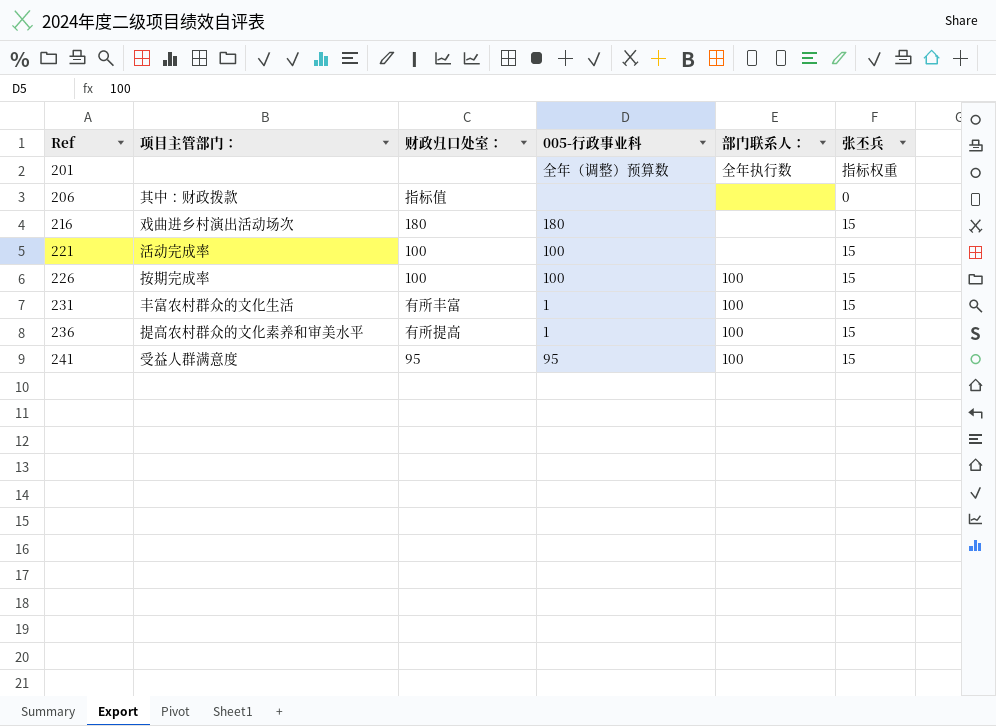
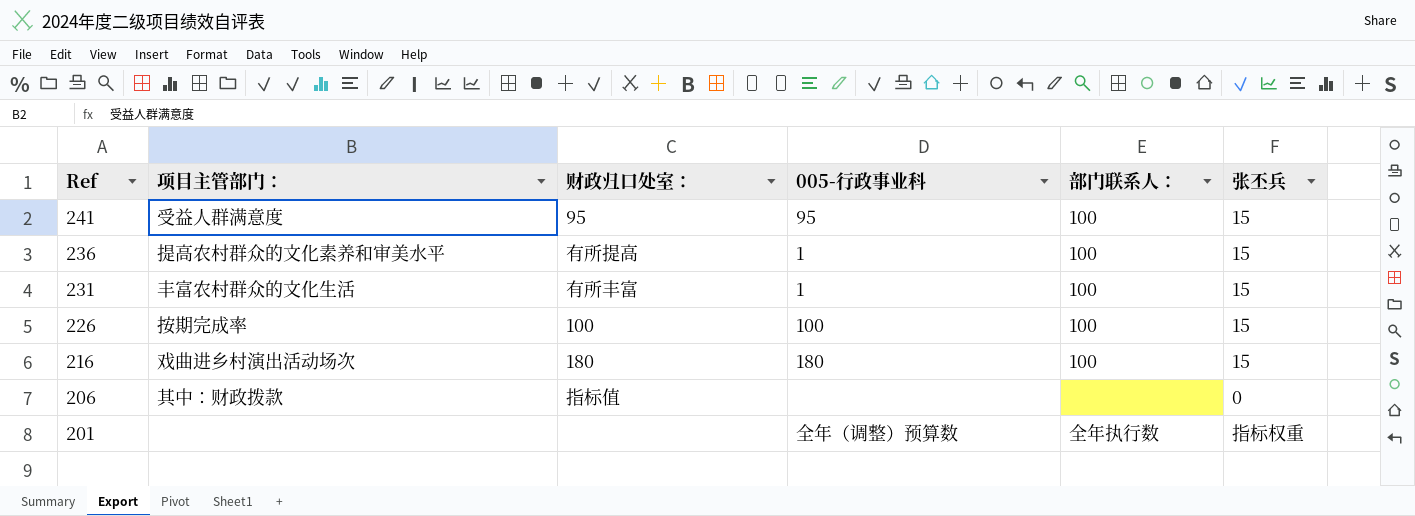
row order: Ref ascending -> Ref descending
row 221: 活动完成率 | 100 | 100 | none | 15 -> none
216 | 部门联系人：: none -> 100

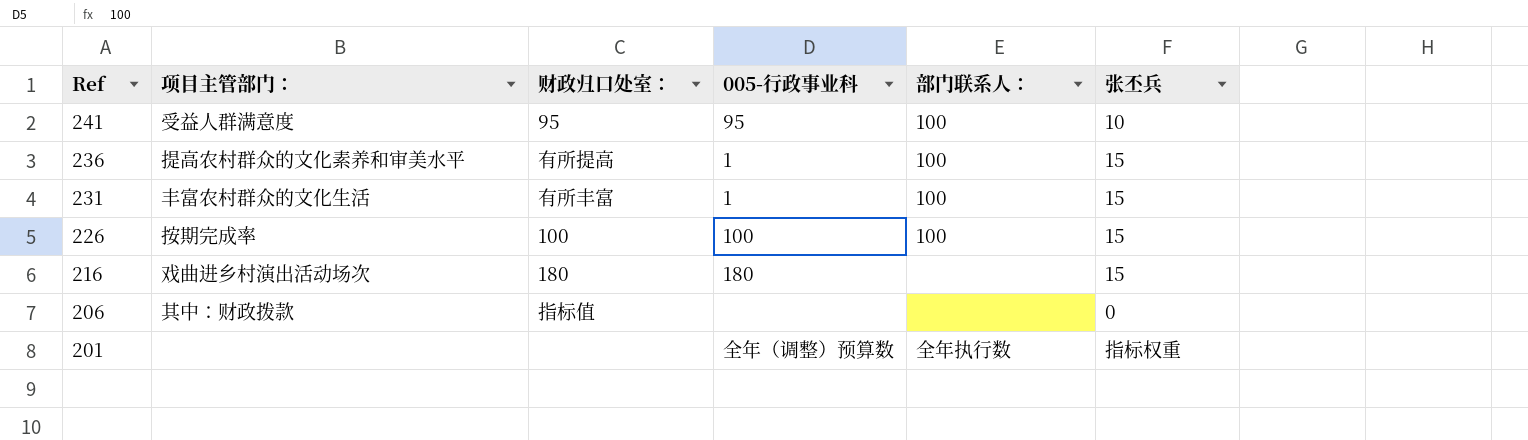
241 | 张丕兵: 15 -> 10
216 | 部门联系人：: 100 -> none

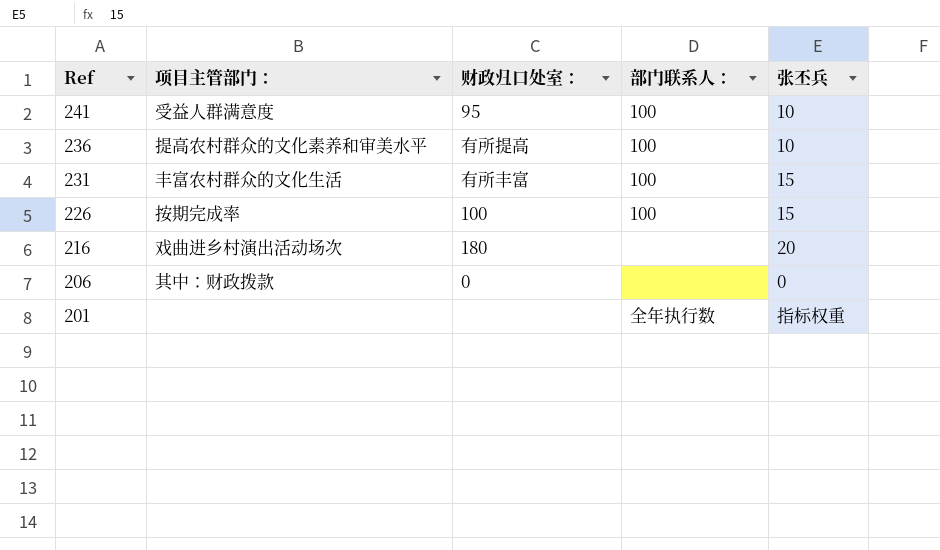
column 005-行政事业科 | position: 4 -> none
236 | 张丕兵: 15 -> 10
216 | 张丕兵: 15 -> 20
206 | 财政归口处室：: 指标值 -> 0

